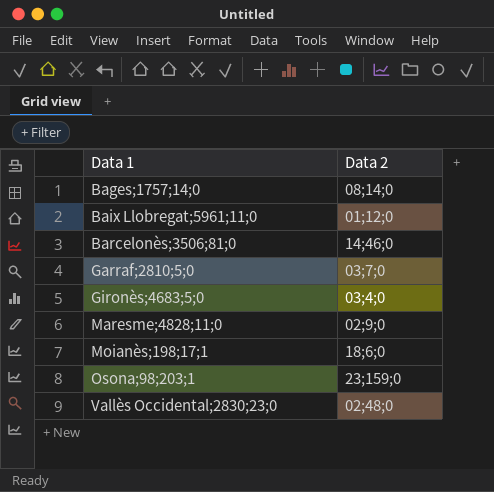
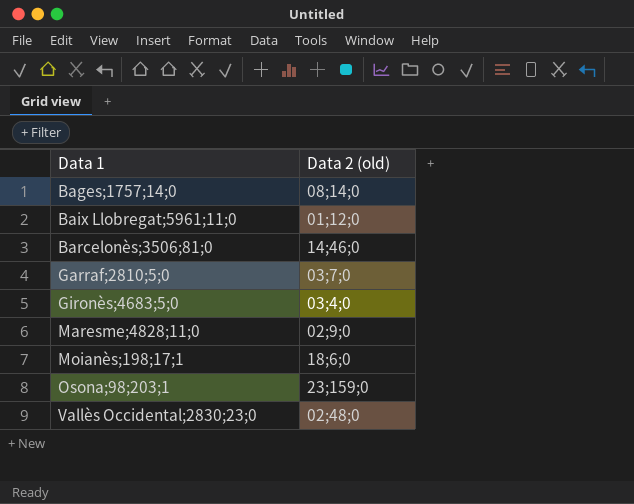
column name: Data 2 -> Data 2 (old)

